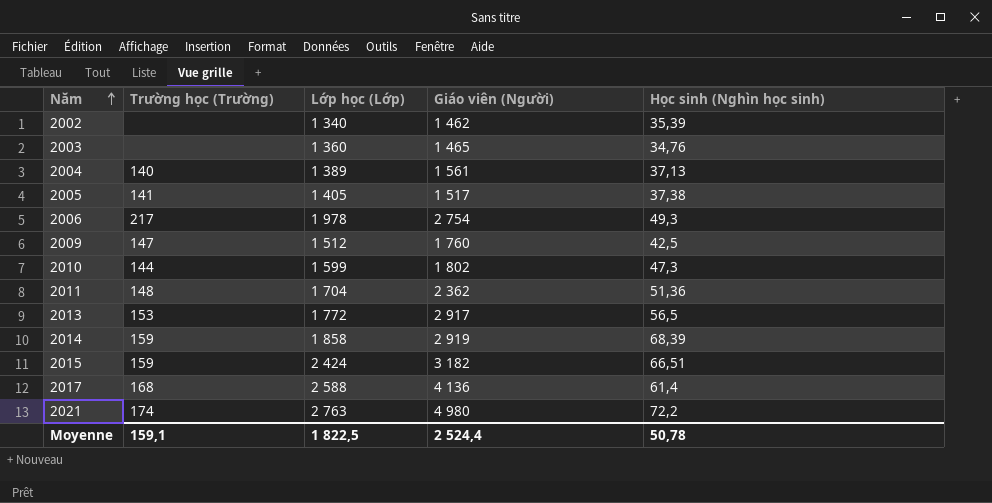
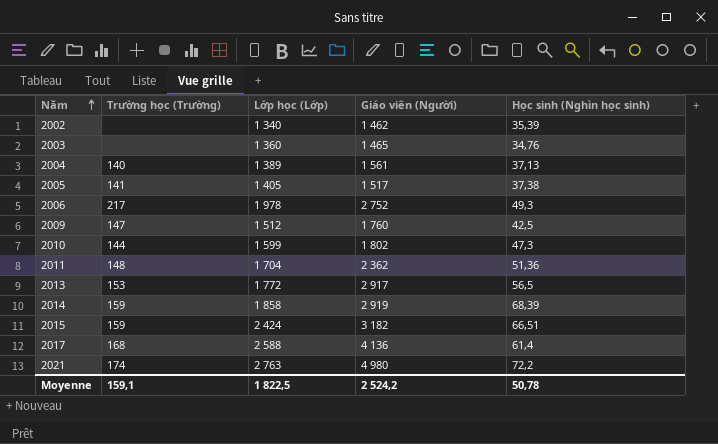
2006 | Giáo viên (Người): 2 754 -> 2 752
Moyenne | Giáo viên (Người): 2 524,4 -> 2 524,2

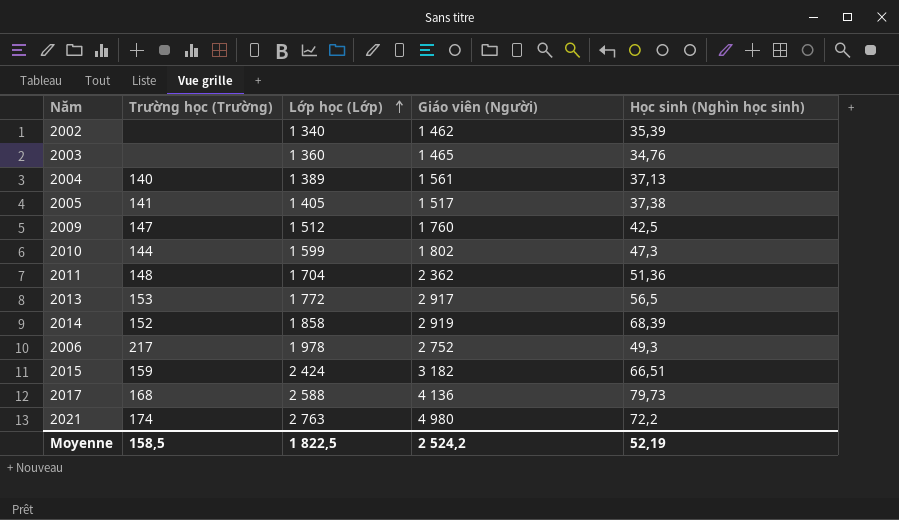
row order: Năm ascending -> Lớp học (Lớp) ascending
2014 | Trường học (Trường): 159 -> 152
2017 | Học sinh (Nghìn học sinh): 61,4 -> 79,73
Moyenne | Trường học (Trường): 159,1 -> 158,5
Moyenne | Học sinh (Nghìn học sinh): 50,78 -> 52,19

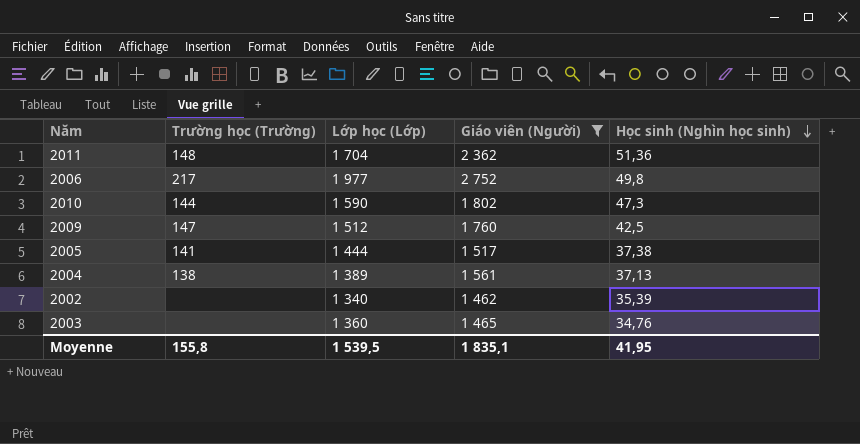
filter: none -> Giáo viên (Người) <= 2 752
row order: Lớp học (Lớp) ascending -> Học sinh (Nghìn học sinh) descending
2006 | Lớp học (Lớp): 1 978 -> 1 977
2006 | Học sinh (Nghìn học sinh): 49,3 -> 49,8
2010 | Lớp học (Lớp): 1 599 -> 1 590
2005 | Lớp học (Lớp): 1 405 -> 1 444
2004 | Trường học (Trường): 140 -> 138
Moyenne | Trường học (Trường): 158,5 -> 155,8
Moyenne | Lớp học (Lớp): 1 822,5 -> 1 539,5
Moyenne | Giáo viên (Người): 2 524,2 -> 1 835,1
Moyenne | Học sinh (Nghìn học sinh): 52,19 -> 41,95

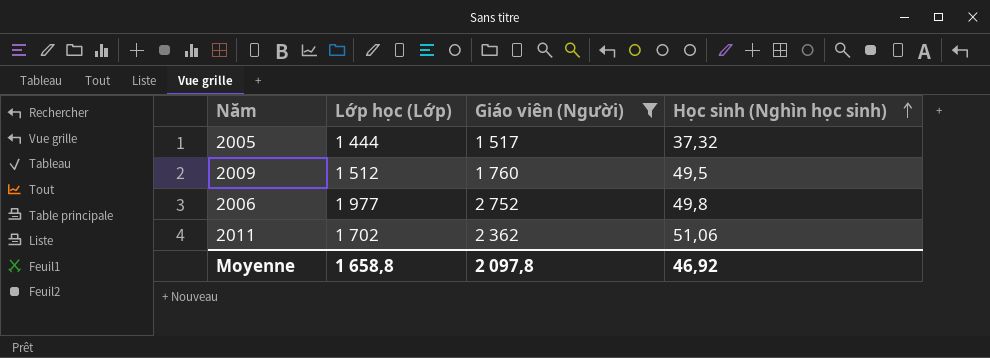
row order: Học sinh (Nghìn học sinh) descending -> Học sinh (Nghìn học sinh) ascending
column Trường học (Trường) | position: 2 -> none
row 2010: 144 | 1 590 | 1 802 | 47,3 -> none
row 2004: 138 | 1 389 | 1 561 | 37,13 -> none
row 2002: none | 1 340 | 1 462 | 35,39 -> none
row 2003: none | 1 360 | 1 465 | 34,76 -> none
2005 | Học sinh (Nghìn học sinh): 37,38 -> 37,32
2009 | Học sinh (Nghìn học sinh): 42,5 -> 49,5
2011 | Lớp học (Lớp): 1 704 -> 1 702
2011 | Học sinh (Nghìn học sinh): 51,36 -> 51,06
Moyenne | Lớp học (Lớp): 1 539,5 -> 1 658,8
Moyenne | Giáo viên (Người): 1 835,1 -> 2 097,8
Moyenne | Học sinh (Nghìn học sinh): 41,95 -> 46,92

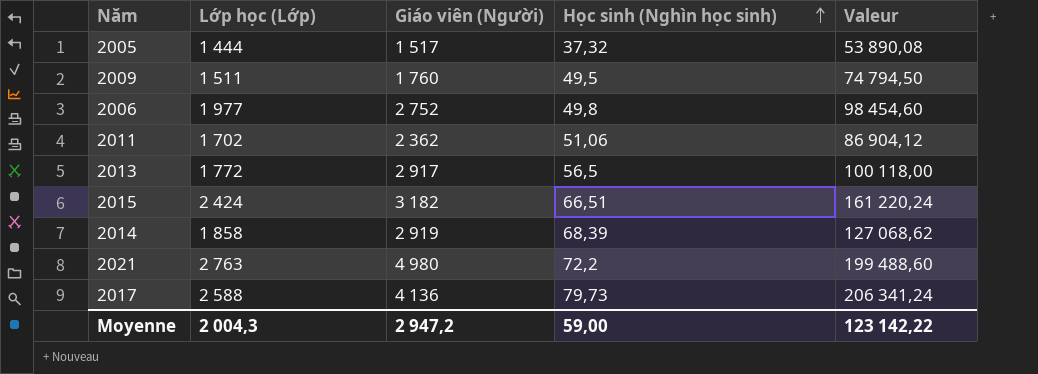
filter: Giáo viên (Người) <= 2 752 -> none
column Valeur | formula: none -> [Lớp học (Lớp)] * [Học sinh (Nghìn học sinh)]
2009 | Lớp học (Lớp): 1 512 -> 1 511
Moyenne | Lớp học (Lớp): 1 658,8 -> 2 004,3
Moyenne | Giáo viên (Người): 2 097,8 -> 2 947,2
Moyenne | Học sinh (Nghìn học sinh): 46,92 -> 59,00

